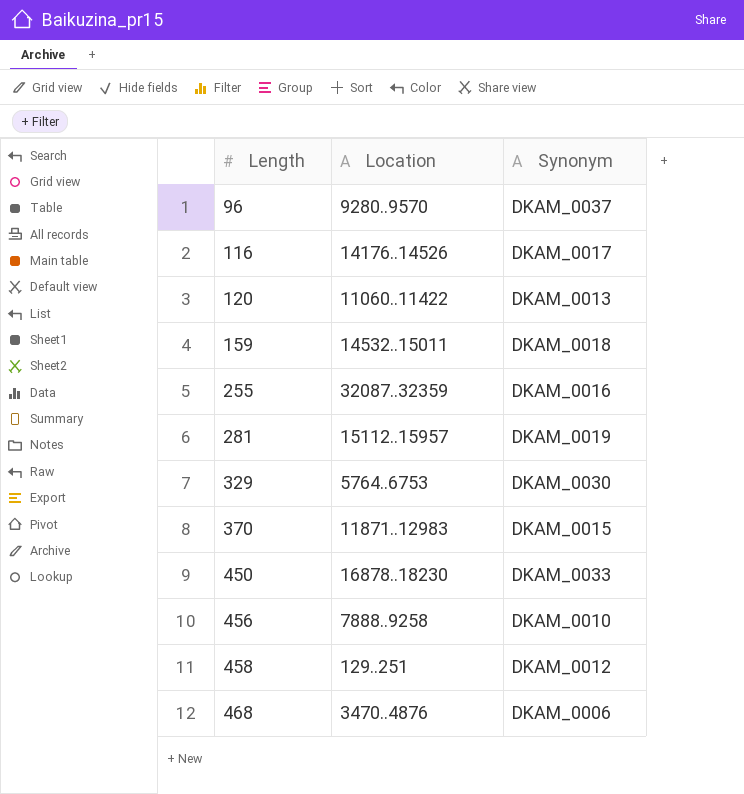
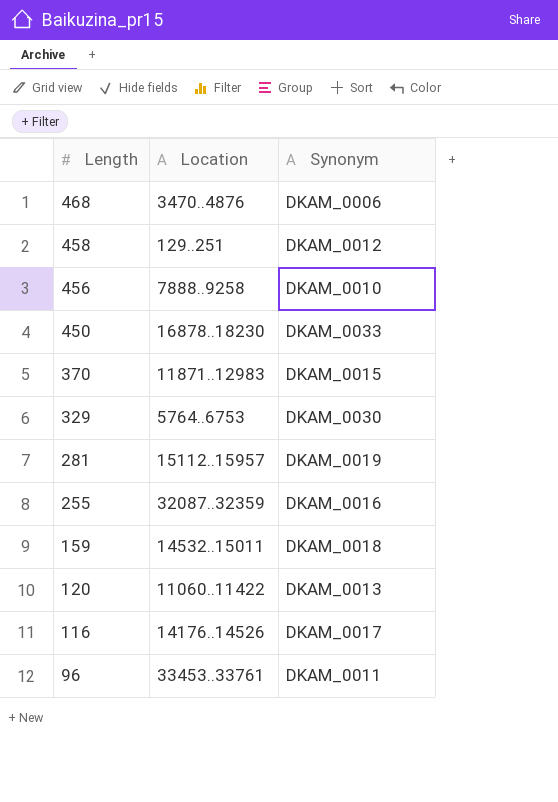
row order: Length ascending -> Length descending
96 | Location: 9280..9570 -> 33453..33761
96 | Synonym: DKAM_0037 -> DKAM_0011

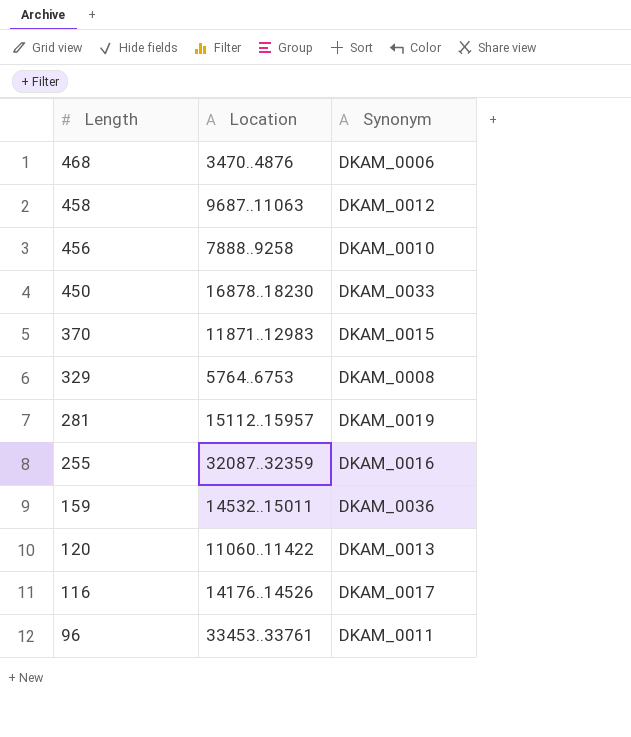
458 | Location: 129..251 -> 9687..11063
329 | Synonym: DKAM_0030 -> DKAM_0008
159 | Synonym: DKAM_0018 -> DKAM_0036

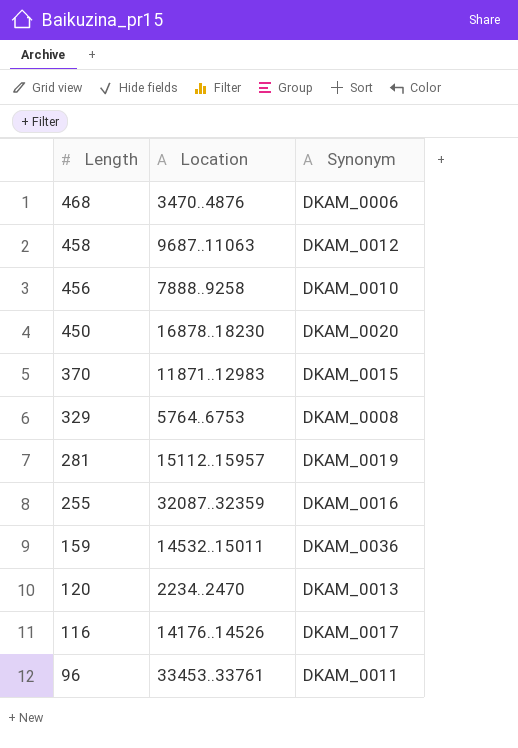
450 | Synonym: DKAM_0033 -> DKAM_0020
120 | Location: 11060..11422 -> 2234..2470

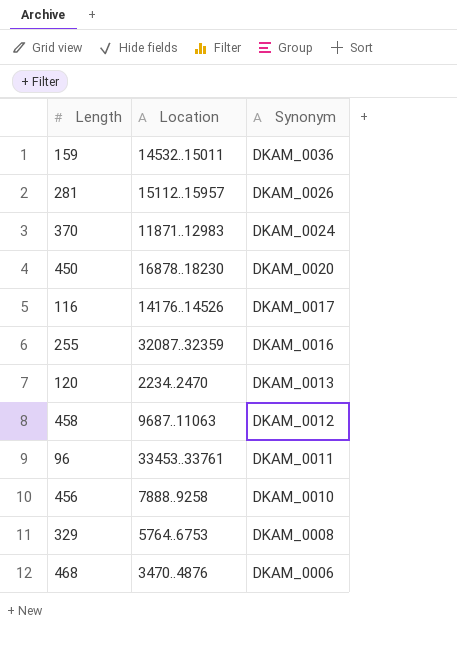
row order: Length descending -> Synonym descending
281 | Synonym: DKAM_0019 -> DKAM_0026
370 | Synonym: DKAM_0015 -> DKAM_0024

